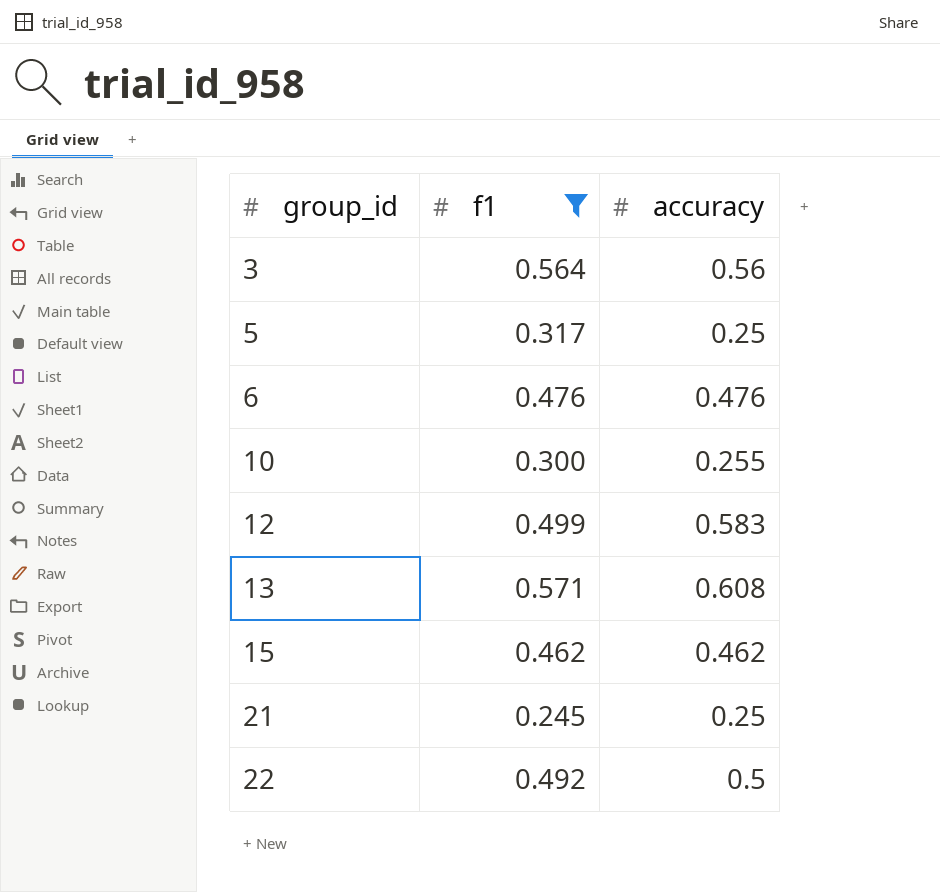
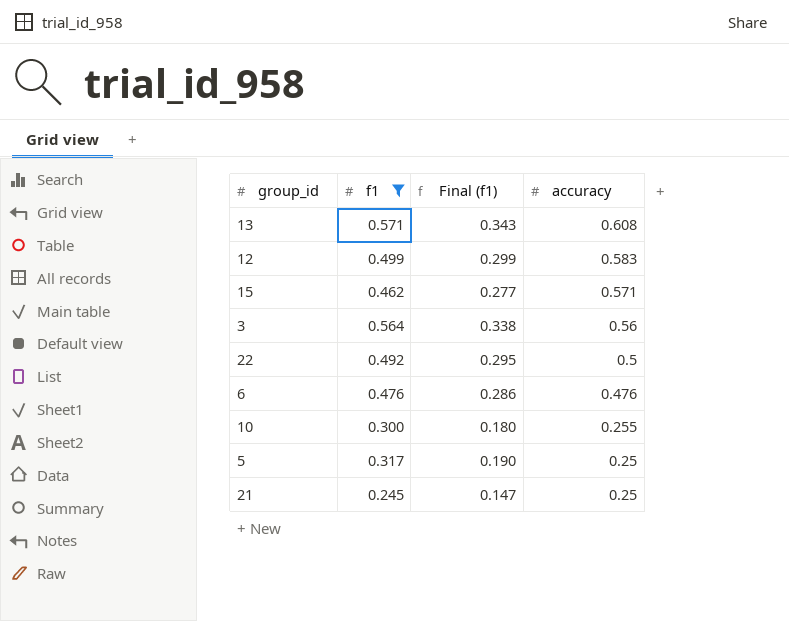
row order: group_id ascending -> accuracy descending
column Final (f1) | formula: none -> [f1] * 0.6
15 | accuracy: 0.462 -> 0.571

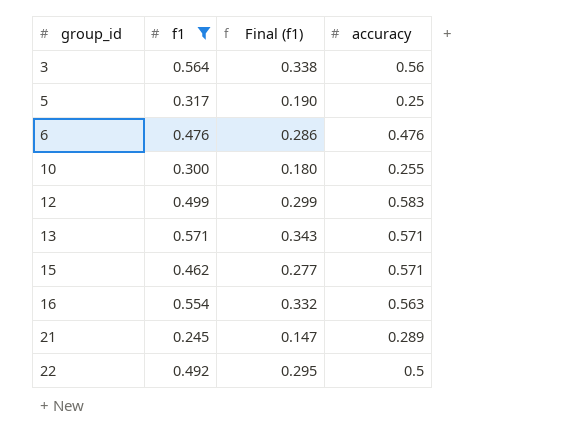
row order: accuracy descending -> group_id ascending
13 | accuracy: 0.608 -> 0.571
row 16: none -> 0.554 | 0.332 | 0.563
21 | accuracy: 0.25 -> 0.289

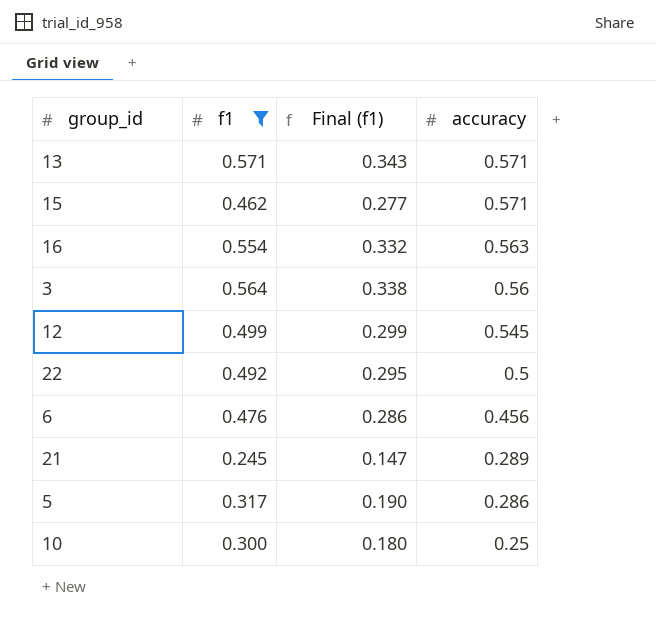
row order: group_id ascending -> accuracy descending
12 | accuracy: 0.583 -> 0.545
6 | accuracy: 0.476 -> 0.456
5 | accuracy: 0.25 -> 0.286
10 | accuracy: 0.255 -> 0.25

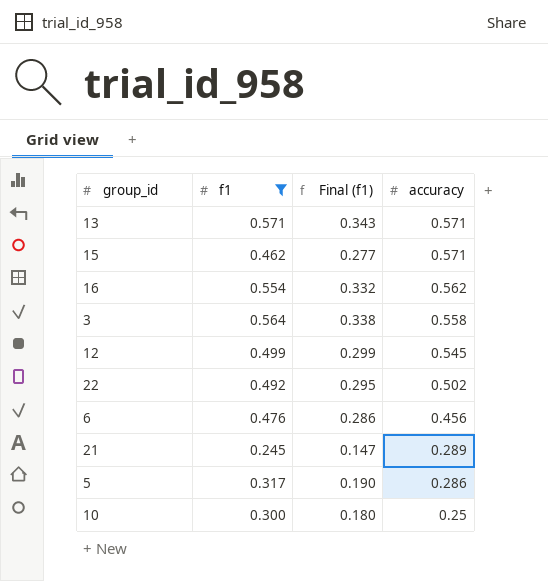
16 | accuracy: 0.563 -> 0.562
3 | accuracy: 0.56 -> 0.558
22 | accuracy: 0.5 -> 0.502

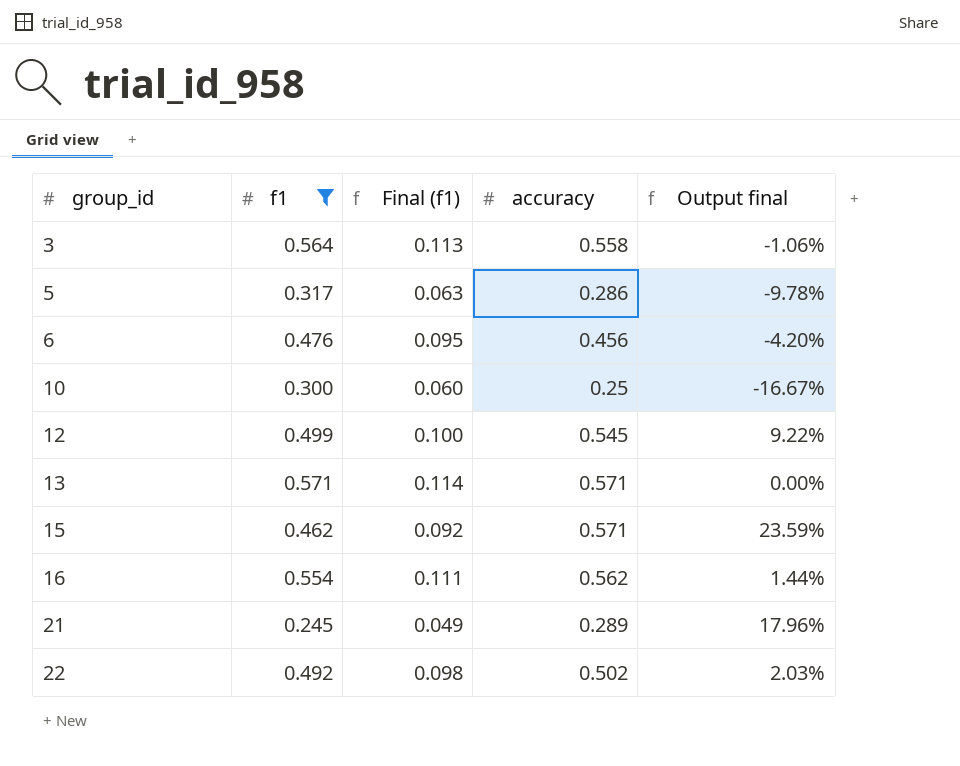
row order: accuracy descending -> group_id ascending
column Final (f1) | formula: [f1] * 0.6 -> [f1] * 0.2
column Output final | formula: none -> ([accuracy] - [f1]) / [f1]

